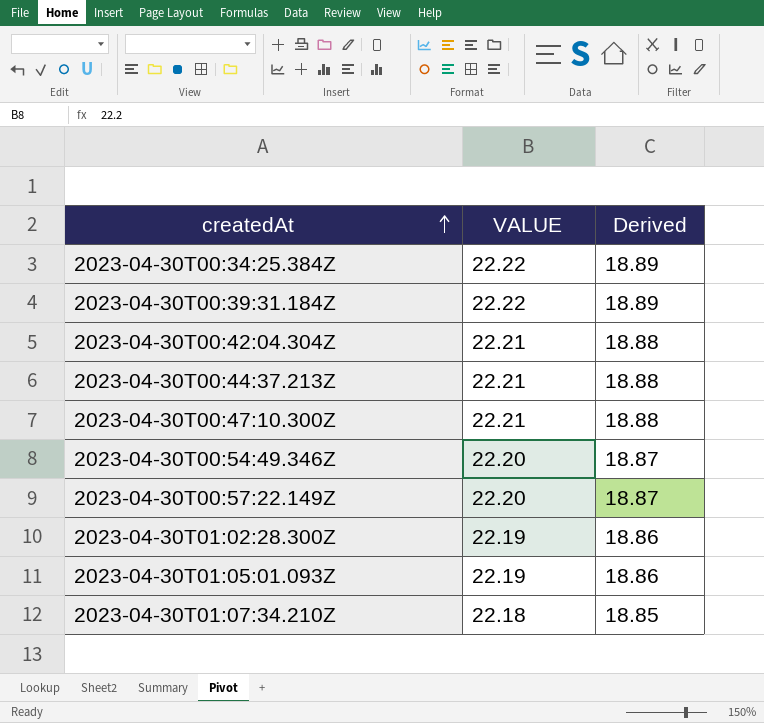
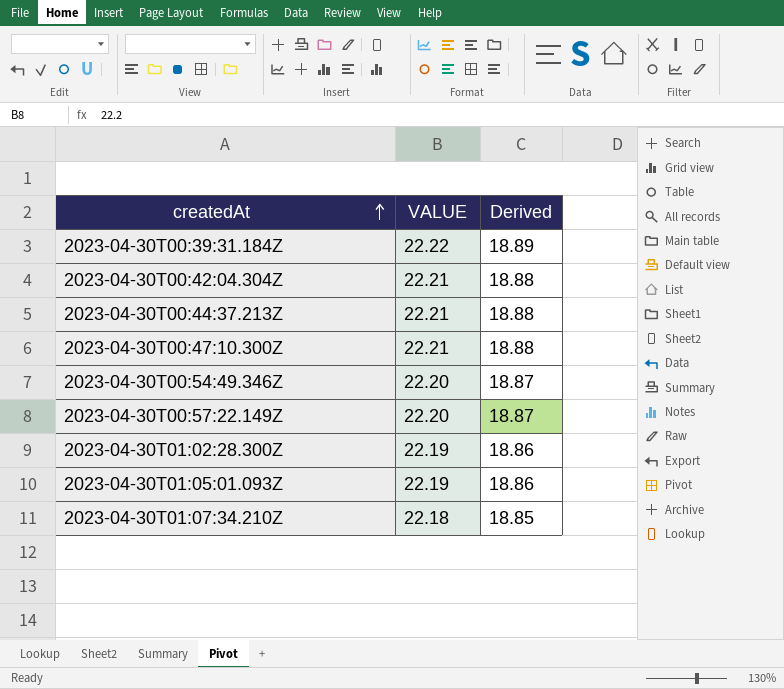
row 2023-04-30T00:34:25.384Z: 22.22 | 18.89 -> none

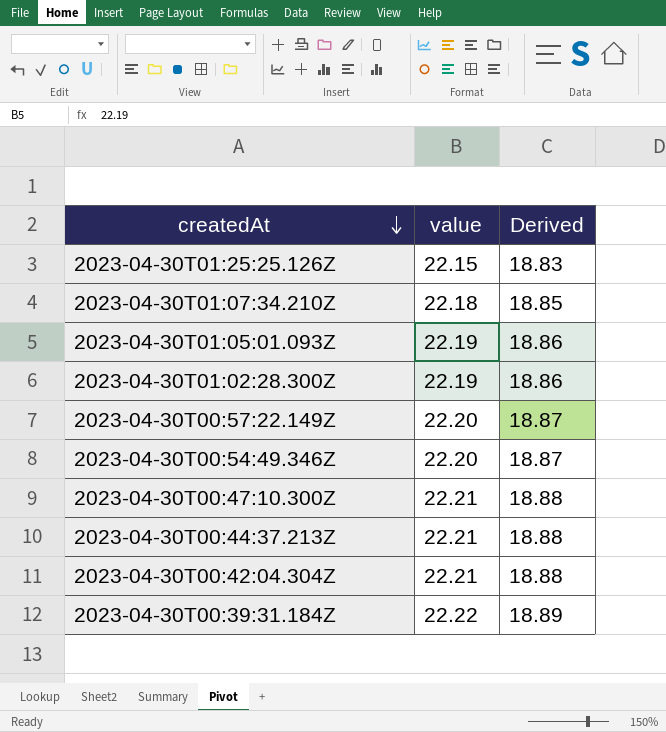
row order: createdAt ascending -> createdAt descending
column name: VALUE -> value
row 2023-04-30T01:25:25.126Z: none -> 22.15 | 18.83

